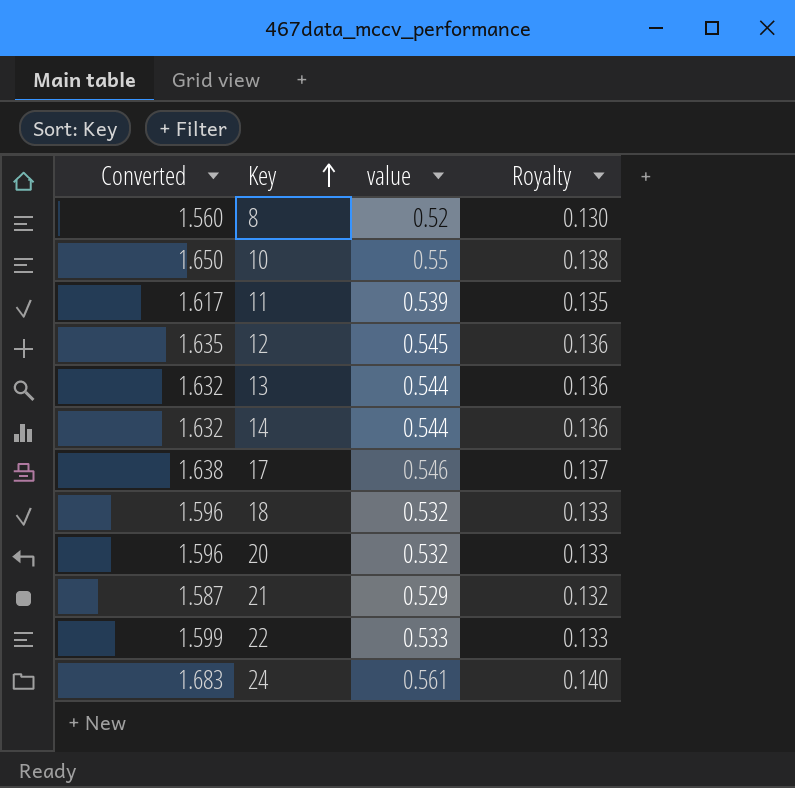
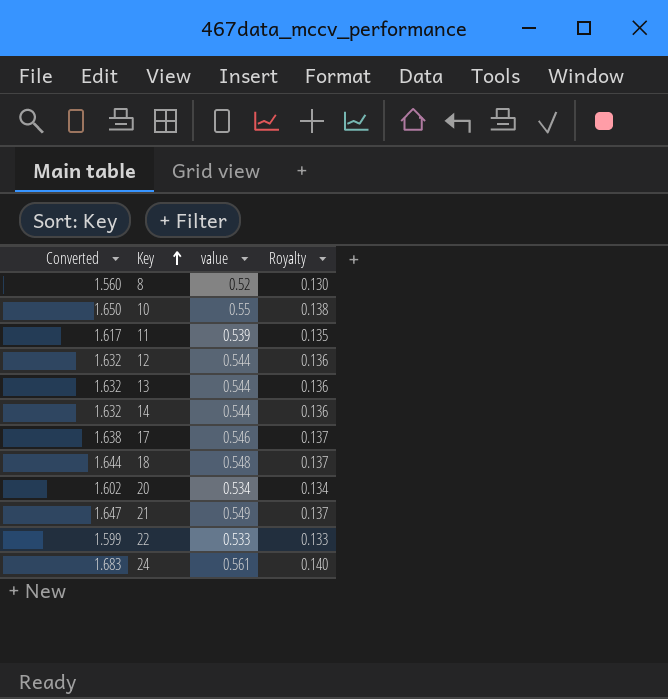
12 | Converted: 1.635 -> 1.632
12 | value: 0.545 -> 0.544
18 | Converted: 1.596 -> 1.644
18 | value: 0.532 -> 0.548
18 | Royalty: 0.133 -> 0.137
20 | Converted: 1.596 -> 1.602
20 | value: 0.532 -> 0.534
20 | Royalty: 0.133 -> 0.134
21 | Converted: 1.587 -> 1.647
21 | value: 0.529 -> 0.549
21 | Royalty: 0.132 -> 0.137

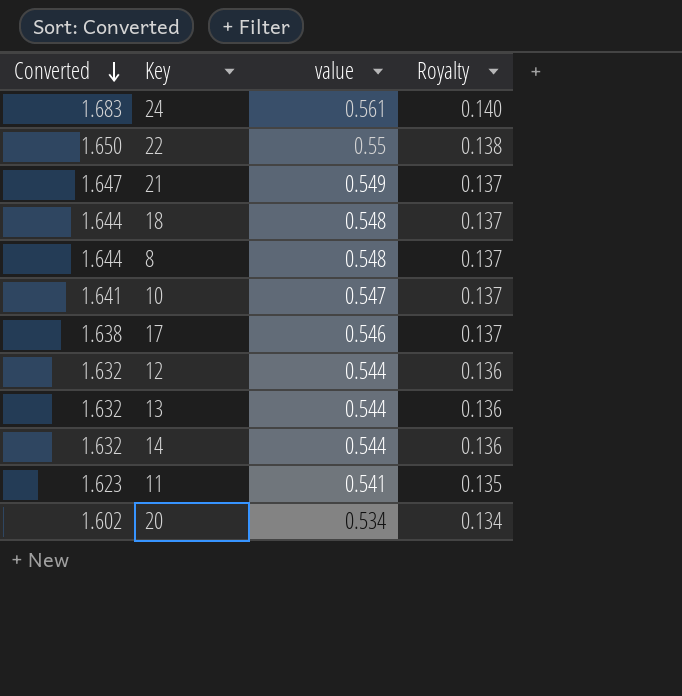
row order: Key ascending -> Converted descending
22 | Converted: 1.599 -> 1.650
22 | value: 0.533 -> 0.55
22 | Royalty: 0.133 -> 0.138
8 | Converted: 1.560 -> 1.644
8 | value: 0.52 -> 0.548
8 | Royalty: 0.130 -> 0.137
10 | Converted: 1.650 -> 1.641
10 | value: 0.55 -> 0.547
10 | Royalty: 0.138 -> 0.137
11 | Converted: 1.617 -> 1.623
11 | value: 0.539 -> 0.541

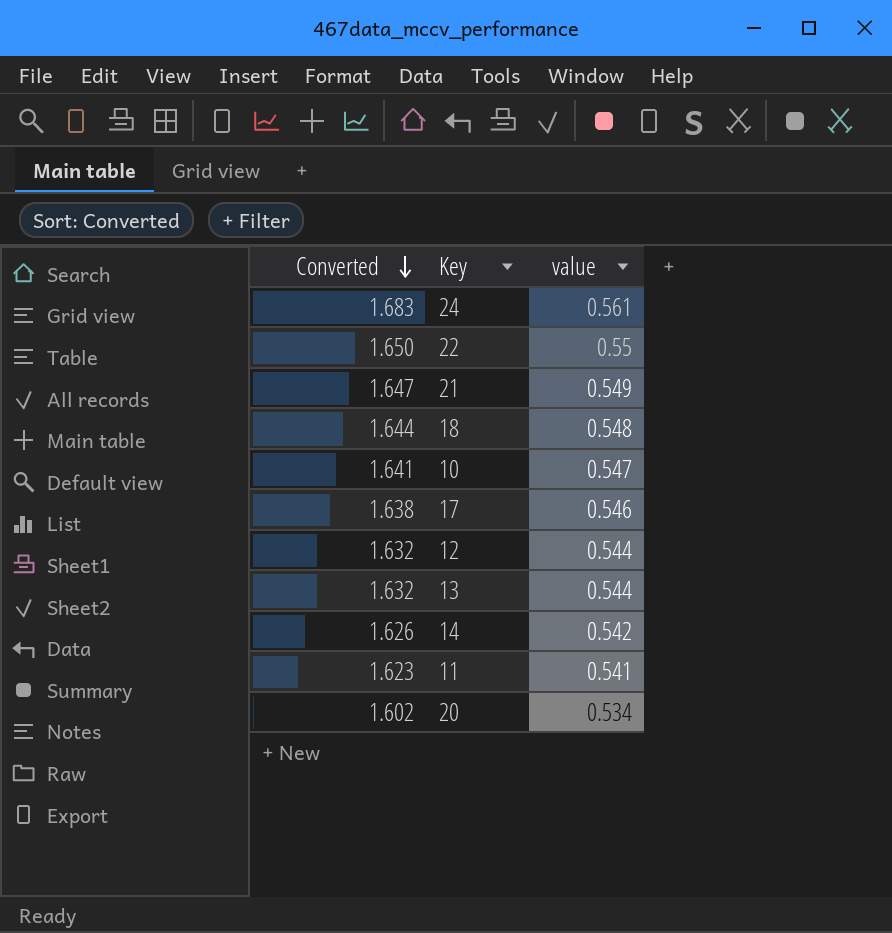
column Royalty | formula: [value] * 0.25 -> none
row 8: 1.644 | 0.548 | 0.137 -> none
14 | Converted: 1.632 -> 1.626
14 | value: 0.544 -> 0.542

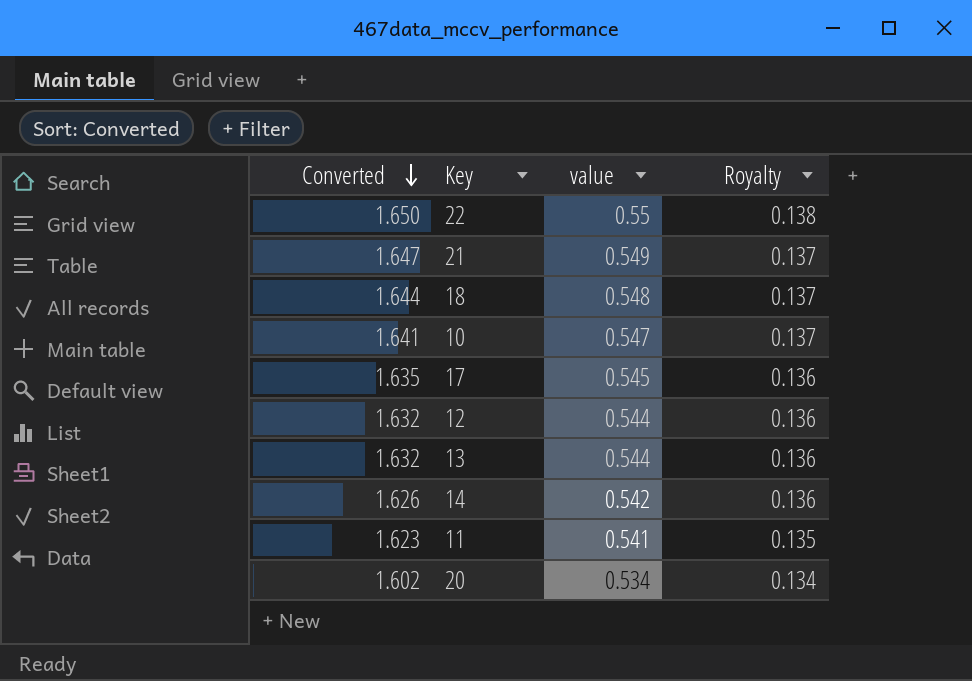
column Royalty | formula: none -> [value] * 0.25
row 24: 1.683 | 0.561 -> none
17 | Converted: 1.638 -> 1.635
17 | value: 0.546 -> 0.545

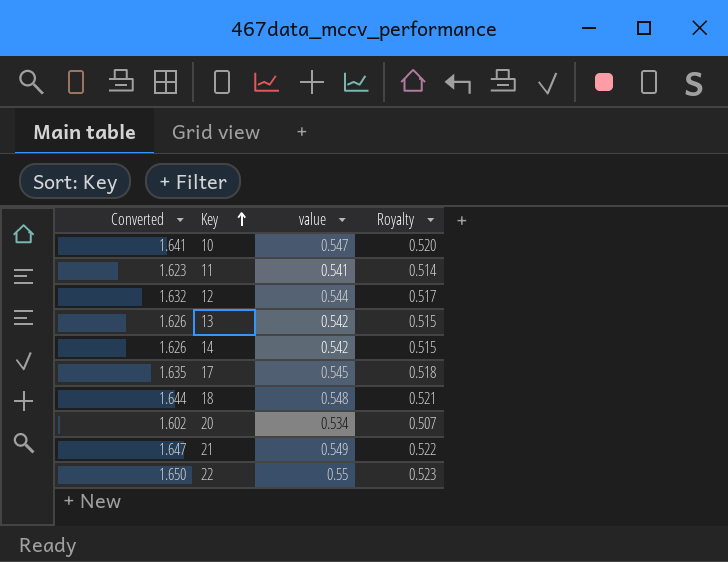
row order: Converted descending -> Key ascending
column Royalty | formula: [value] * 0.25 -> [value] * 0.95
13 | Converted: 1.632 -> 1.626
13 | value: 0.544 -> 0.542

